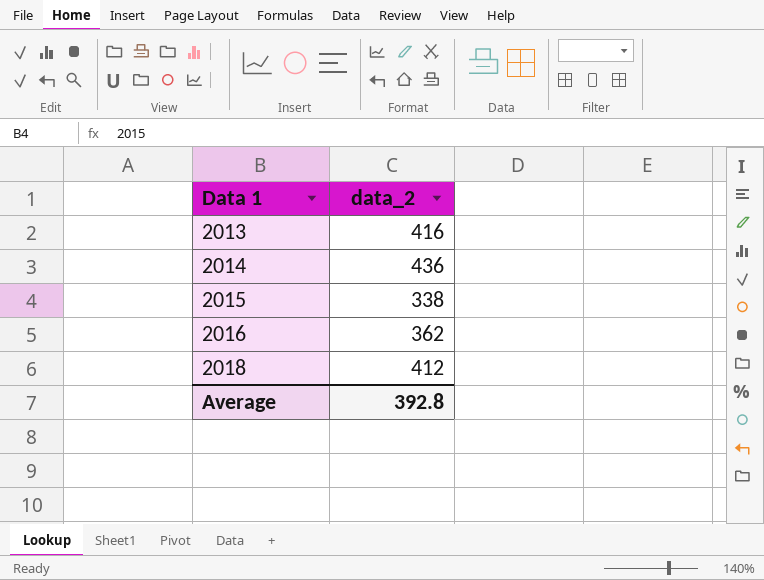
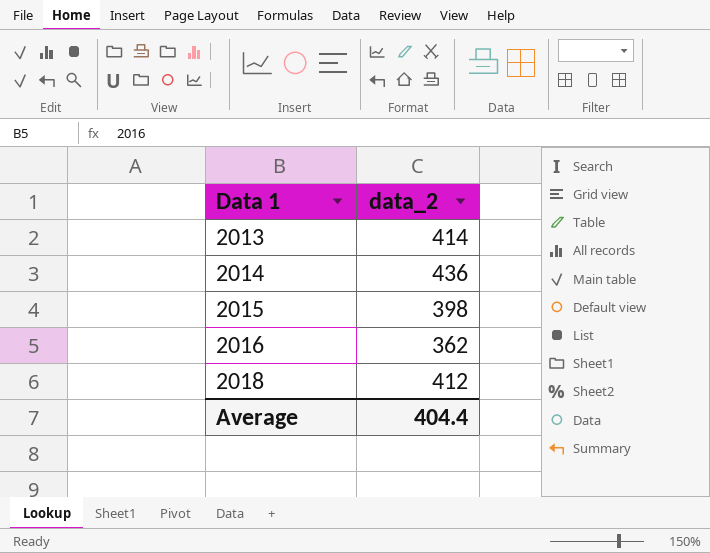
2013 | data_2: 416 -> 414
2015 | data_2: 338 -> 398
Average | data_2: 392.8 -> 404.4

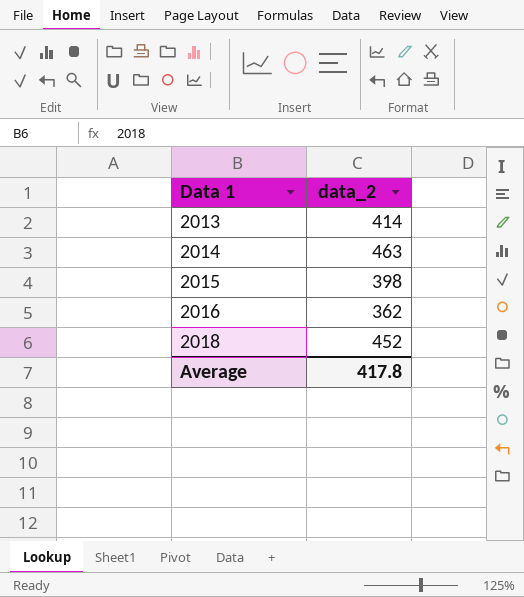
2014 | data_2: 436 -> 463
2018 | data_2: 412 -> 452
Average | data_2: 404.4 -> 417.8

